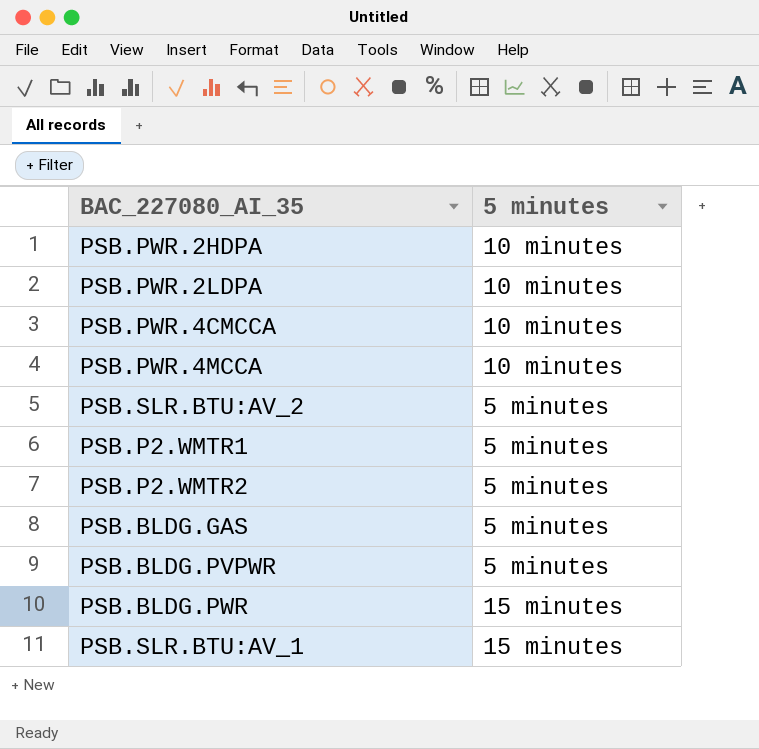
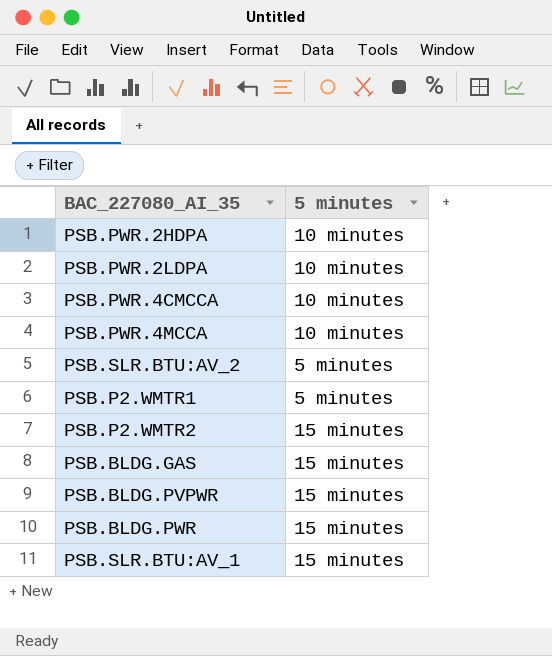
PSB.P2.WMTR2 | 5 minutes: 5 minutes -> 15 minutes
PSB.BLDG.GAS | 5 minutes: 5 minutes -> 15 minutes
PSB.BLDG.PVPWR | 5 minutes: 5 minutes -> 15 minutes

